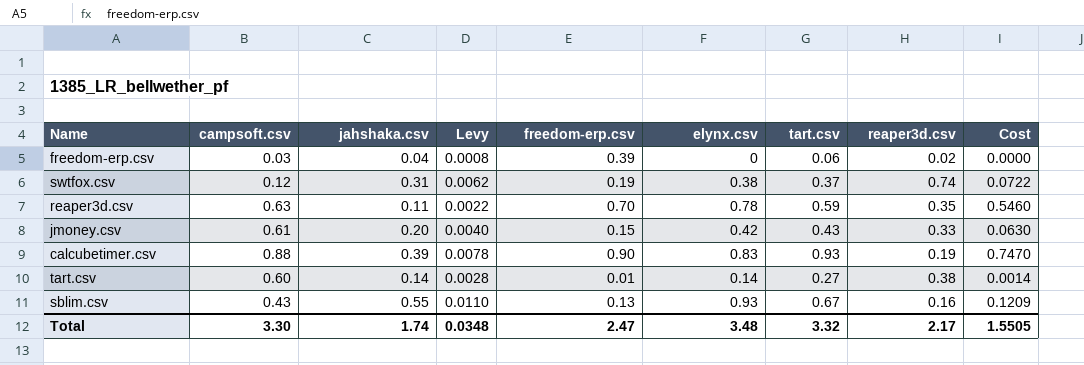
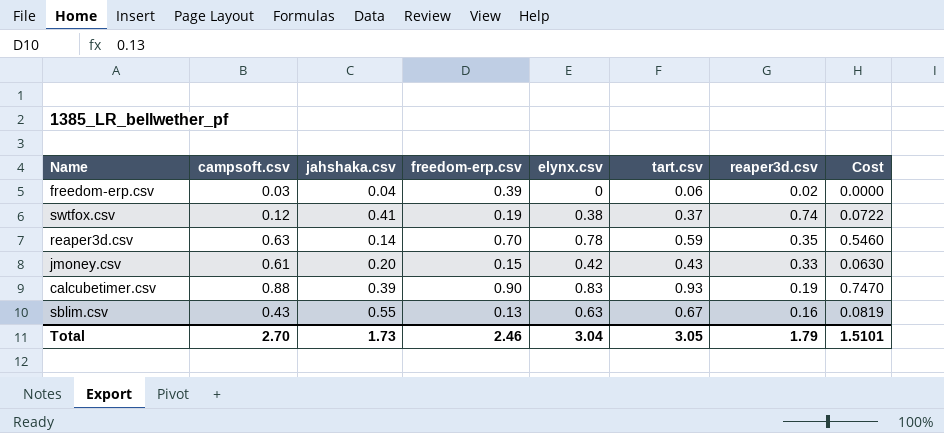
column Levy | formula: [jahshaka.csv] * 0.02 -> none
row tart.csv: 0.60 | 0.14 | 0.0028 | 0.01 | 0.14 | 0.27 | 0.38 | 0.0014 -> none
swtfox.csv | jahshaka.csv: 0.31 -> 0.41
reaper3d.csv | jahshaka.csv: 0.11 -> 0.14
sblim.csv | elynx.csv: 0.93 -> 0.63
sblim.csv | Cost: 0.1209 -> 0.0819
Total | campsoft.csv: 3.30 -> 2.70
Total | jahshaka.csv: 1.74 -> 1.73
Total | freedom-erp.csv: 2.47 -> 2.46
Total | elynx.csv: 3.48 -> 3.04
Total | tart.csv: 3.32 -> 3.05
Total | reaper3d.csv: 2.17 -> 1.79
Total | Cost: 1.5505 -> 1.5101

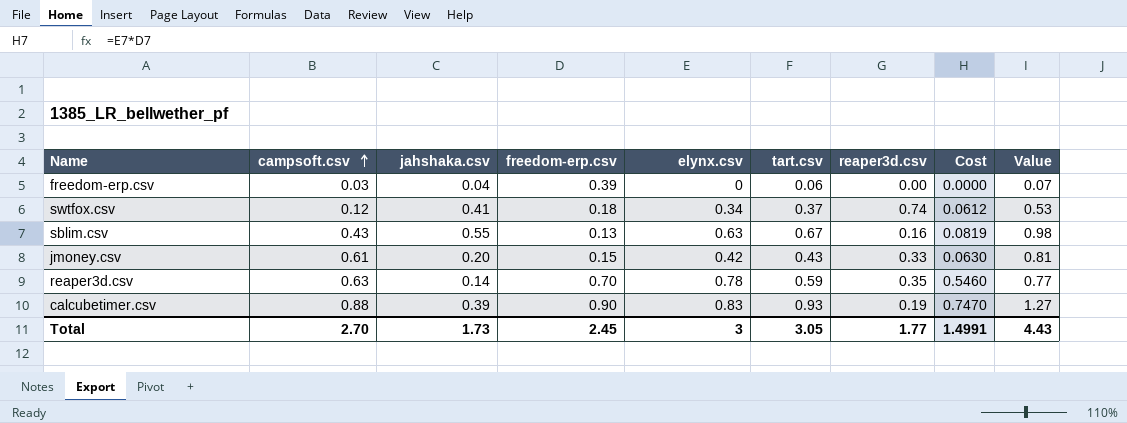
row order: none -> campsoft.csv ascending
column Value | formula: none -> [campsoft.csv] + [jahshaka.csv]
freedom-erp.csv | reaper3d.csv: 0.02 -> 0.00
swtfox.csv | freedom-erp.csv: 0.19 -> 0.18
swtfox.csv | elynx.csv: 0.38 -> 0.34
swtfox.csv | Cost: 0.0722 -> 0.0612
Total | freedom-erp.csv: 2.46 -> 2.45
Total | elynx.csv: 3.04 -> 3
Total | reaper3d.csv: 1.79 -> 1.77
Total | Cost: 1.5101 -> 1.4991

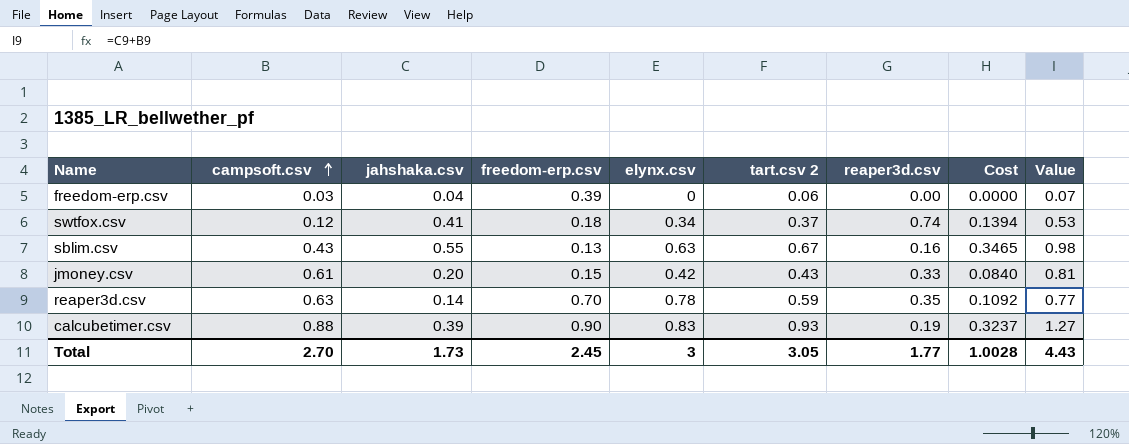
column name: tart.csv -> tart.csv 2
column Cost | formula: [freedom-erp.csv] * [elynx.csv] -> [jahshaka.csv] * [elynx.csv]
Total | Cost: 1.4991 -> 1.0028

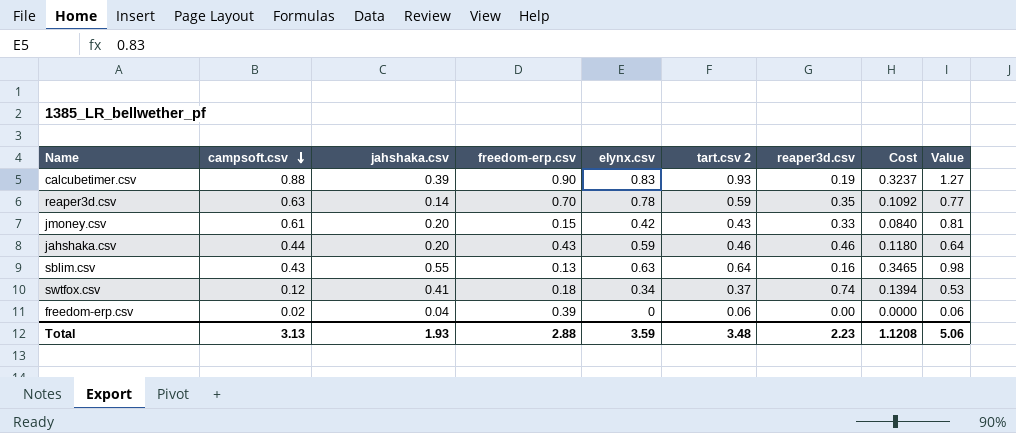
row order: campsoft.csv ascending -> campsoft.csv descending
row jahshaka.csv: none -> 0.44 | 0.20 | 0.43 | 0.59 | 0.46 | 0.46 | 0.1180 | 0.64
sblim.csv | tart.csv 2: 0.67 -> 0.64
freedom-erp.csv | campsoft.csv: 0.03 -> 0.02
freedom-erp.csv | Value: 0.07 -> 0.06
Total | campsoft.csv: 2.70 -> 3.13
Total | jahshaka.csv: 1.73 -> 1.93
Total | freedom-erp.csv: 2.45 -> 2.88
Total | elynx.csv: 3 -> 3.59
Total | tart.csv 2: 3.05 -> 3.48
Total | reaper3d.csv: 1.77 -> 2.23
Total | Cost: 1.0028 -> 1.1208
Total | Value: 4.43 -> 5.06

